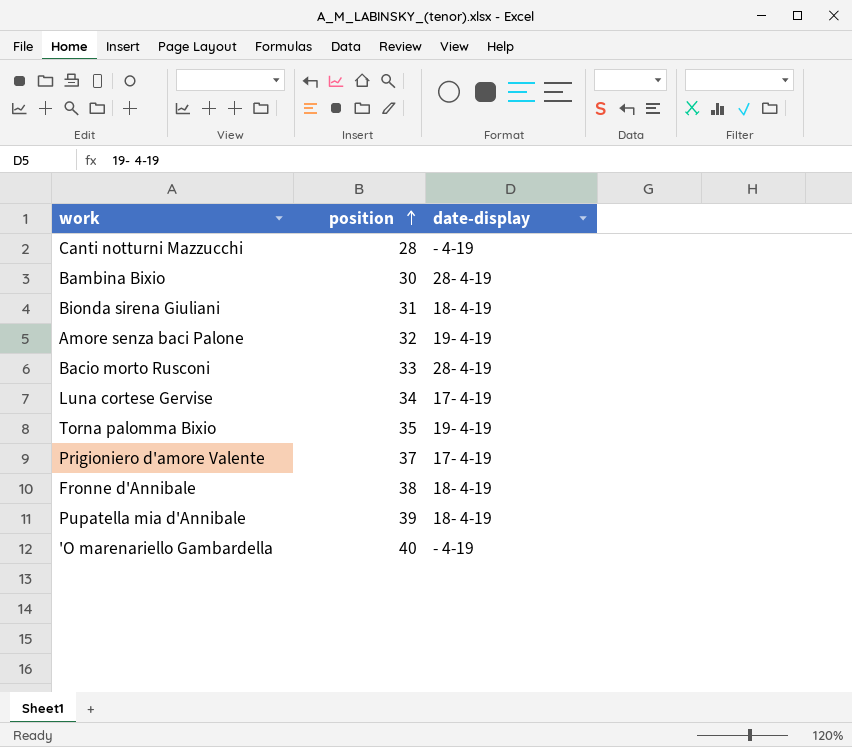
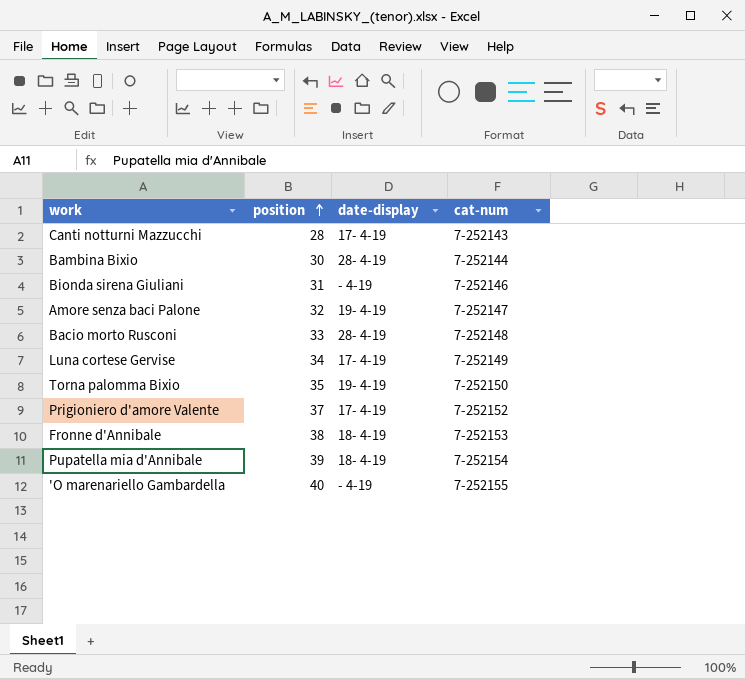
column cat-num | position: none -> 4
Canti notturni Mazzucchi | date-display: - 4-19 -> 17- 4-19
Bionda sirena Giuliani | date-display: 18- 4-19 -> - 4-19

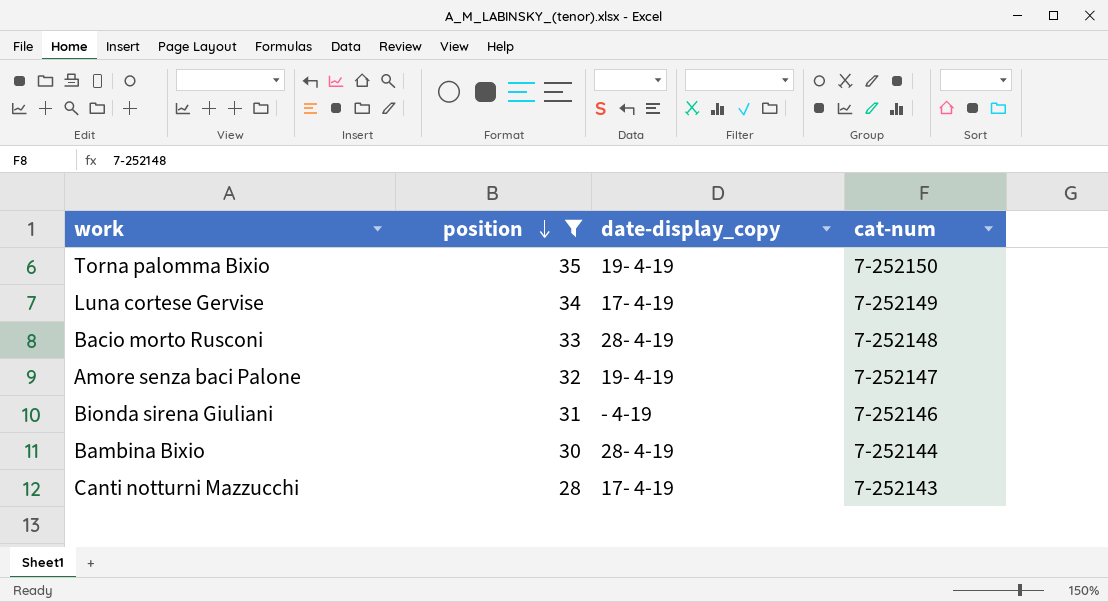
filter: none -> position <= 35
row order: position ascending -> position descending
column name: date-display -> date-display_copy

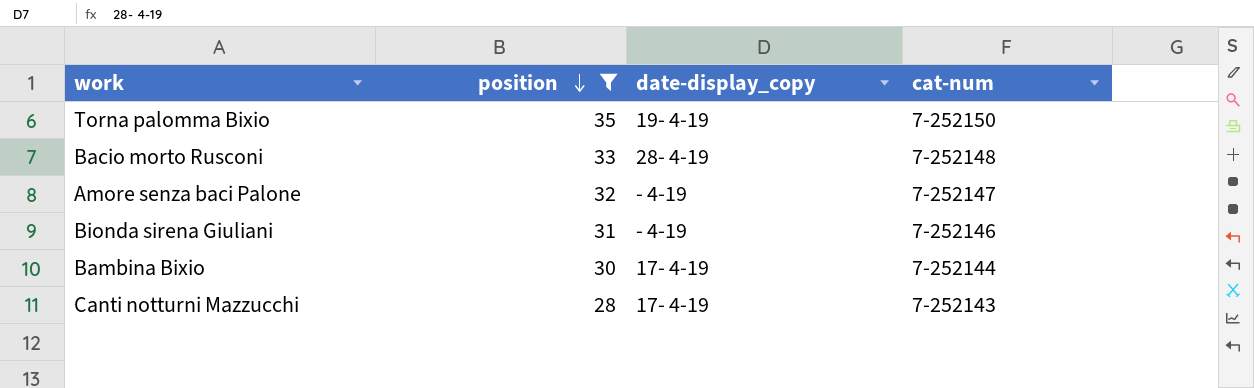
row Luna cortese Gervise: 34 | 17- 4-19 | 7-252149 -> none
Amore senza baci Palone | date-display_copy: 19- 4-19 -> - 4-19
Bambina Bixio | date-display_copy: 28- 4-19 -> 17- 4-19

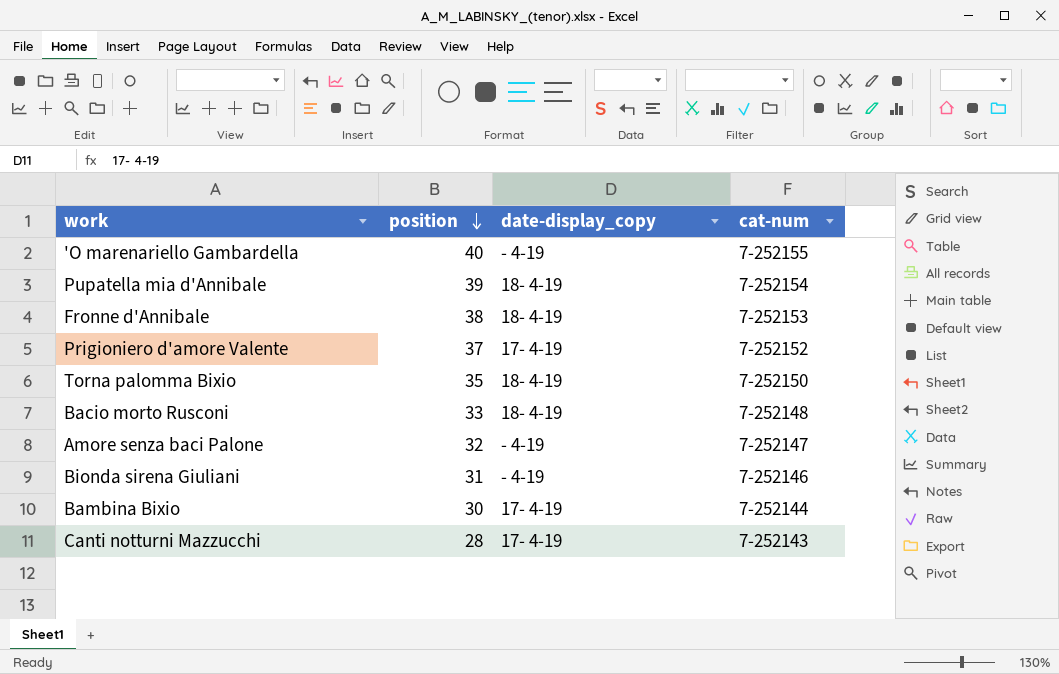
filter: position <= 35 -> none
Torna palomma Bixio | date-display_copy: 19- 4-19 -> 18- 4-19
Bacio morto Rusconi | date-display_copy: 28- 4-19 -> 18- 4-19

